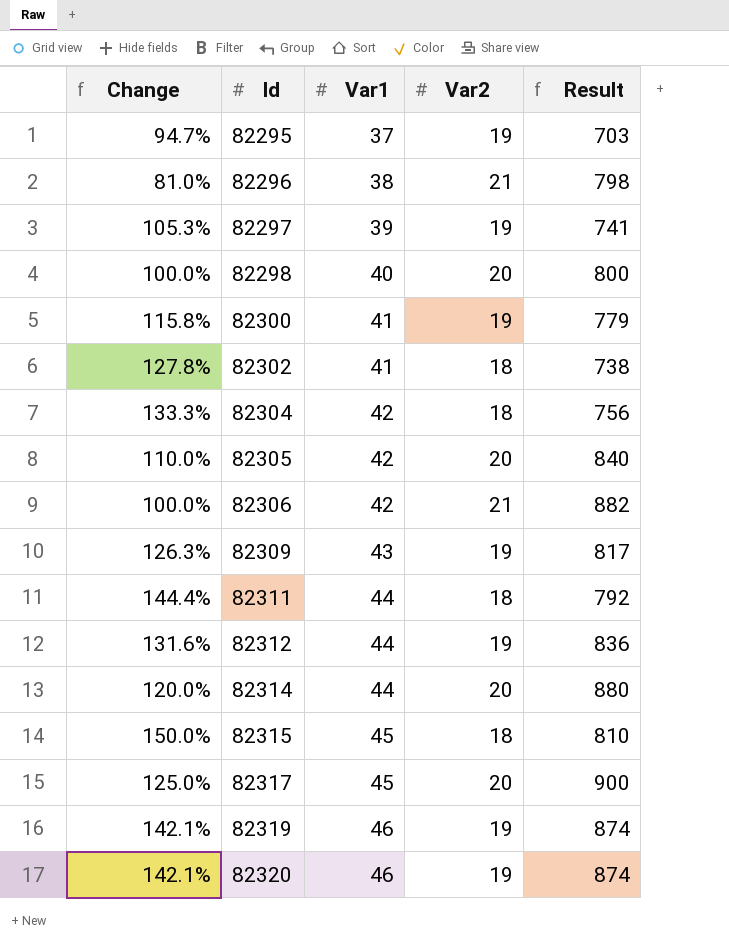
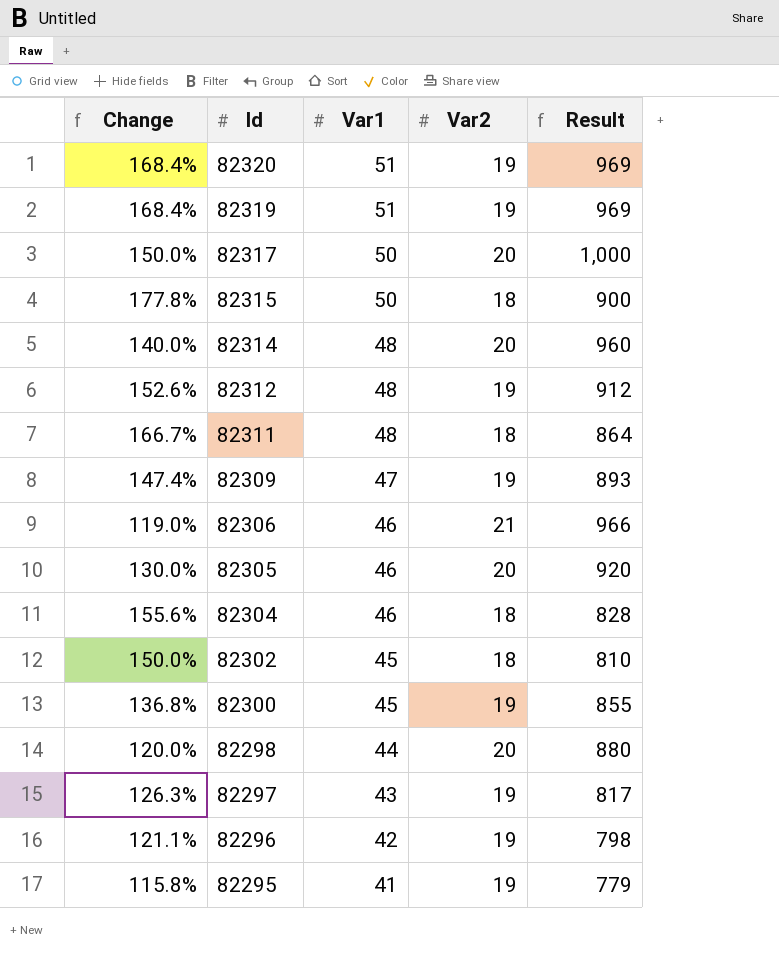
row order: Id ascending -> Id descending
82320 | Change: 142.1% -> 168.4%
82320 | Var1: 46 -> 51
82320 | Result: 874 -> 969
82319 | Change: 142.1% -> 168.4%
82319 | Var1: 46 -> 51
82319 | Result: 874 -> 969
82317 | Change: 125.0% -> 150.0%
82317 | Var1: 45 -> 50
82317 | Result: 900 -> 1,000
82315 | Change: 150.0% -> 177.8%
82315 | Var1: 45 -> 50
82315 | Result: 810 -> 900
82314 | Change: 120.0% -> 140.0%
82314 | Var1: 44 -> 48
82314 | Result: 880 -> 960
82312 | Change: 131.6% -> 152.6%
82312 | Var1: 44 -> 48
82312 | Result: 836 -> 912
82311 | Change: 144.4% -> 166.7%
82311 | Var1: 44 -> 48
82311 | Result: 792 -> 864
82309 | Change: 126.3% -> 147.4%
82309 | Var1: 43 -> 47
82309 | Result: 817 -> 893
82306 | Change: 100.0% -> 119.0%
82306 | Var1: 42 -> 46
82306 | Result: 882 -> 966
82305 | Change: 110.0% -> 130.0%
82305 | Var1: 42 -> 46
82305 | Result: 840 -> 920
82304 | Change: 133.3% -> 155.6%
82304 | Var1: 42 -> 46
82304 | Result: 756 -> 828
82302 | Change: 127.8% -> 150.0%
82302 | Var1: 41 -> 45
82302 | Result: 738 -> 810
82300 | Change: 115.8% -> 136.8%
82300 | Var1: 41 -> 45
82300 | Result: 779 -> 855
82298 | Change: 100.0% -> 120.0%
82298 | Var1: 40 -> 44
82298 | Result: 800 -> 880
82297 | Change: 105.3% -> 126.3%
82297 | Var1: 39 -> 43
82297 | Result: 741 -> 817
82296 | Change: 81.0% -> 121.1%
82296 | Var1: 38 -> 42
82296 | Var2: 21 -> 19
82295 | Change: 94.7% -> 115.8%
82295 | Var1: 37 -> 41
82295 | Result: 703 -> 779

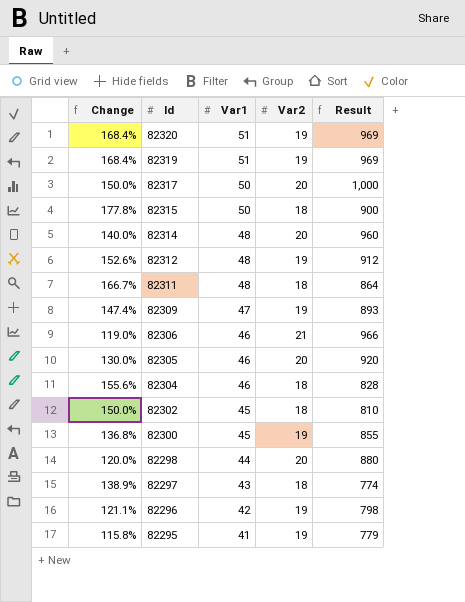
82297 | Change: 126.3% -> 138.9%
82297 | Var2: 19 -> 18
82297 | Result: 817 -> 774

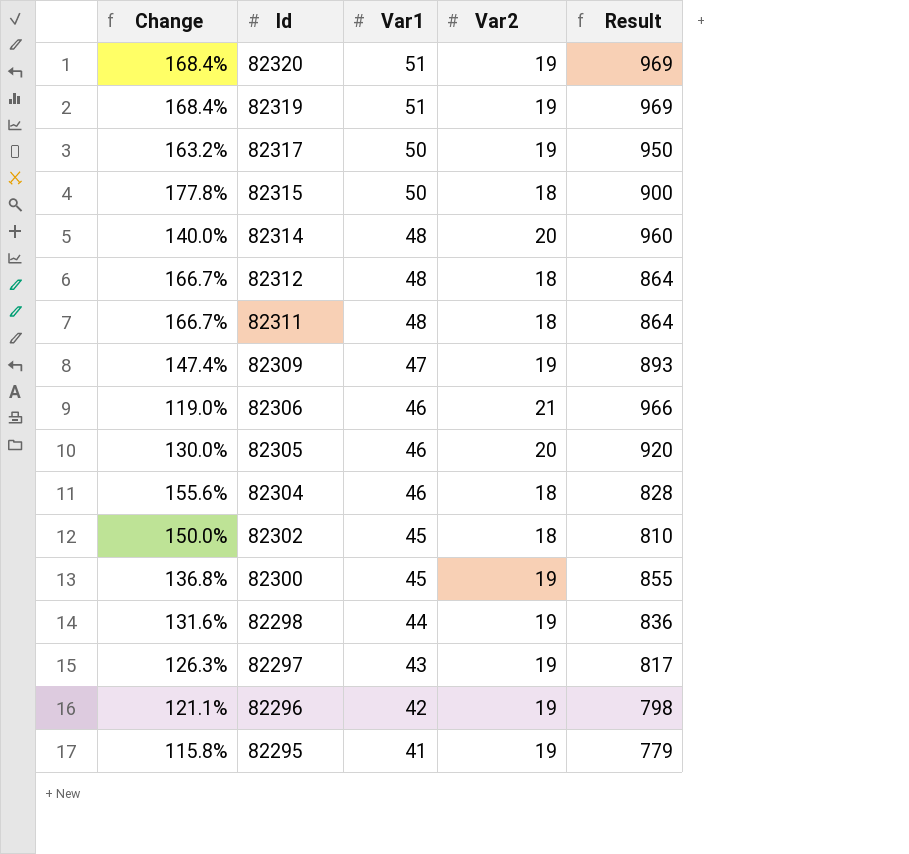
82317 | Change: 150.0% -> 163.2%
82317 | Var2: 20 -> 19
82317 | Result: 1,000 -> 950
82312 | Change: 152.6% -> 166.7%
82312 | Var2: 19 -> 18
82312 | Result: 912 -> 864
82298 | Change: 120.0% -> 131.6%
82298 | Var2: 20 -> 19
82298 | Result: 880 -> 836
82297 | Change: 138.9% -> 126.3%
82297 | Var2: 18 -> 19
82297 | Result: 774 -> 817

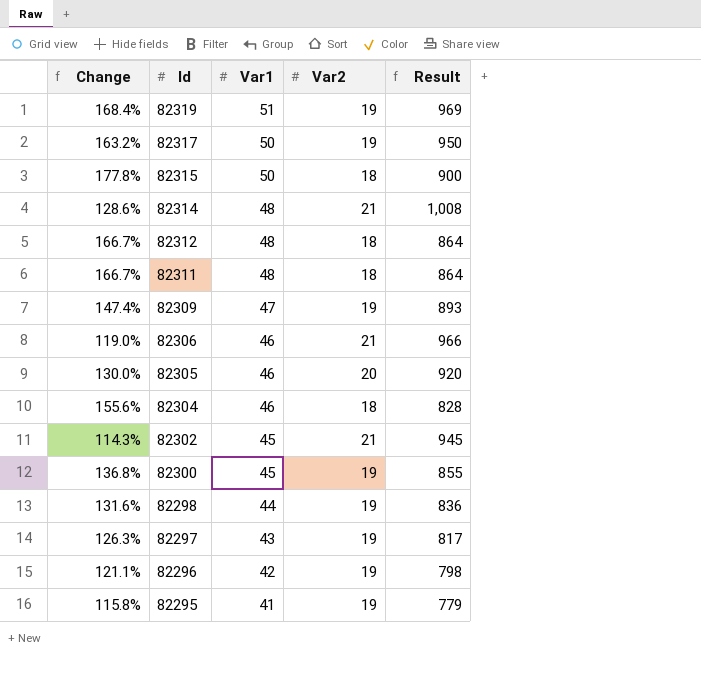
row 82320: 168.4% | 51 | 19 | 969 -> none
82314 | Change: 140.0% -> 128.6%
82314 | Var2: 20 -> 21
82314 | Result: 960 -> 1,008
82302 | Change: 150.0% -> 114.3%
82302 | Var2: 18 -> 21
82302 | Result: 810 -> 945

